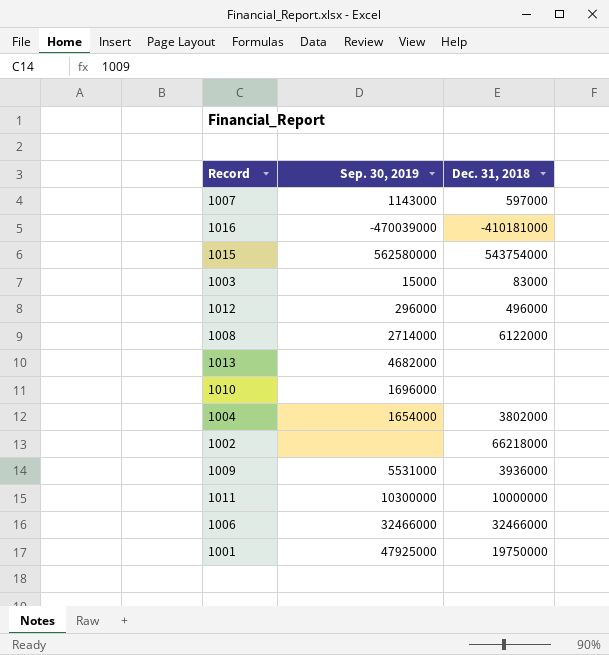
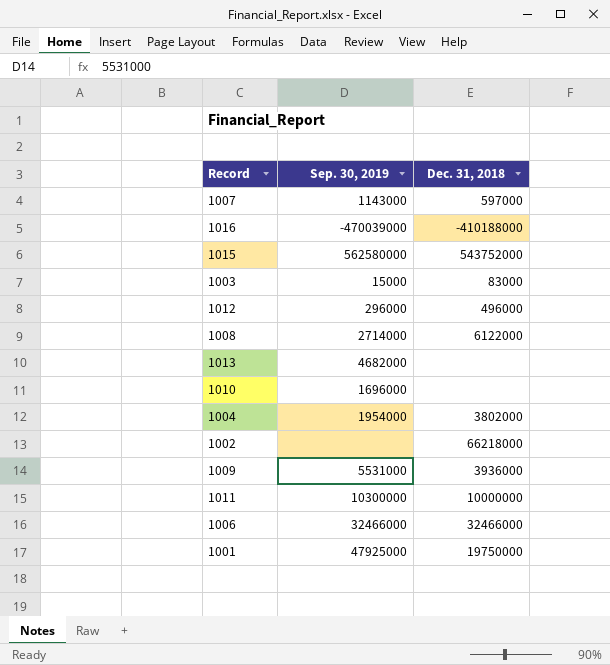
1016 | Dec. 31, 2018: -410181000 -> -410188000
1015 | Dec. 31, 2018: 543754000 -> 543752000
1004 | Sep. 30, 2019: 1654000 -> 1954000

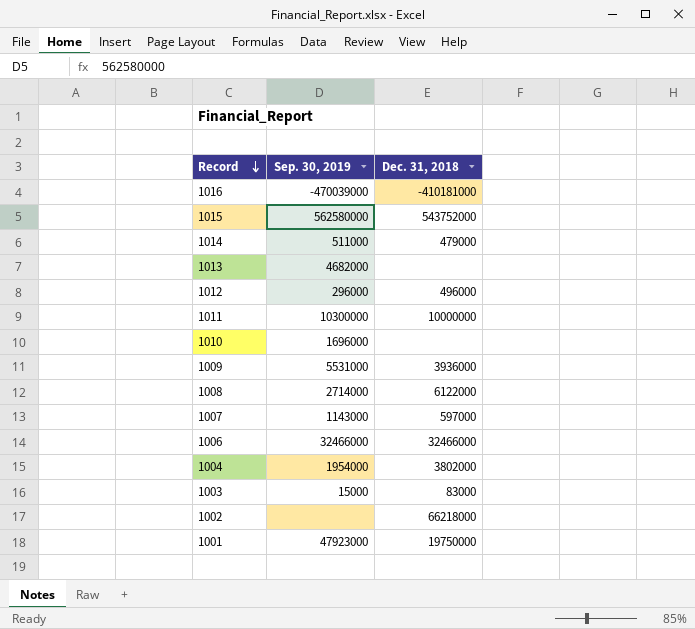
row order: none -> Record descending
1016 | Dec. 31, 2018: -410188000 -> -410181000
row 1014: none -> 511000 | 479000
1001 | Sep. 30, 2019: 47925000 -> 47923000

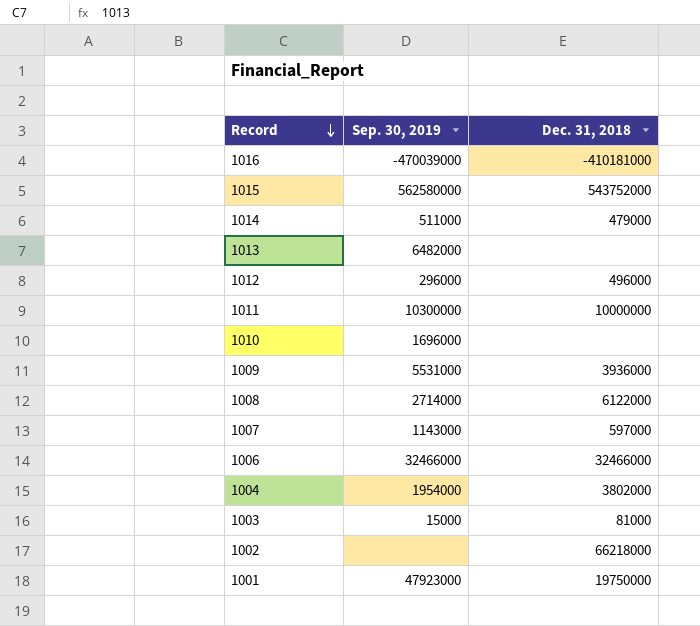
1013 | Sep. 30, 2019: 4682000 -> 6482000
1003 | Dec. 31, 2018: 83000 -> 81000

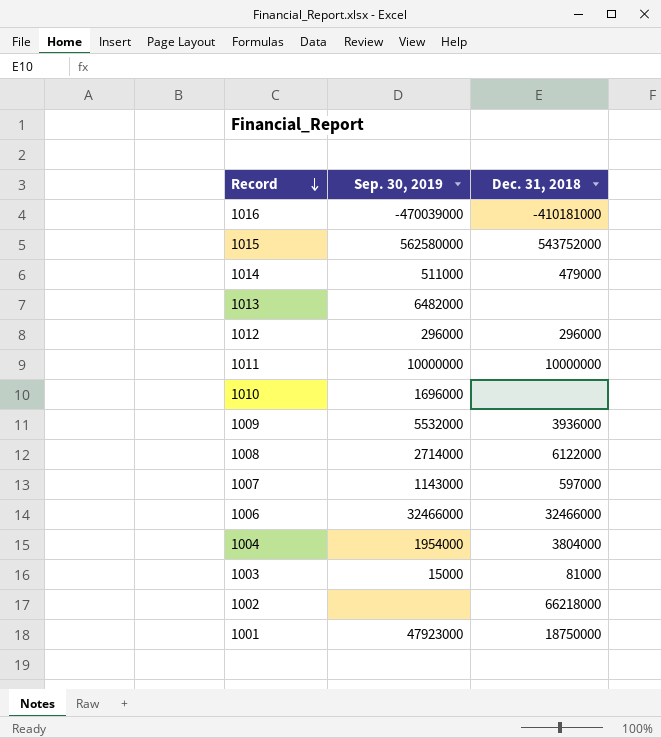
1012 | Dec. 31, 2018: 496000 -> 296000
1011 | Sep. 30, 2019: 10300000 -> 10000000
1009 | Sep. 30, 2019: 5531000 -> 5532000
1004 | Dec. 31, 2018: 3802000 -> 3804000
1001 | Dec. 31, 2018: 19750000 -> 18750000

